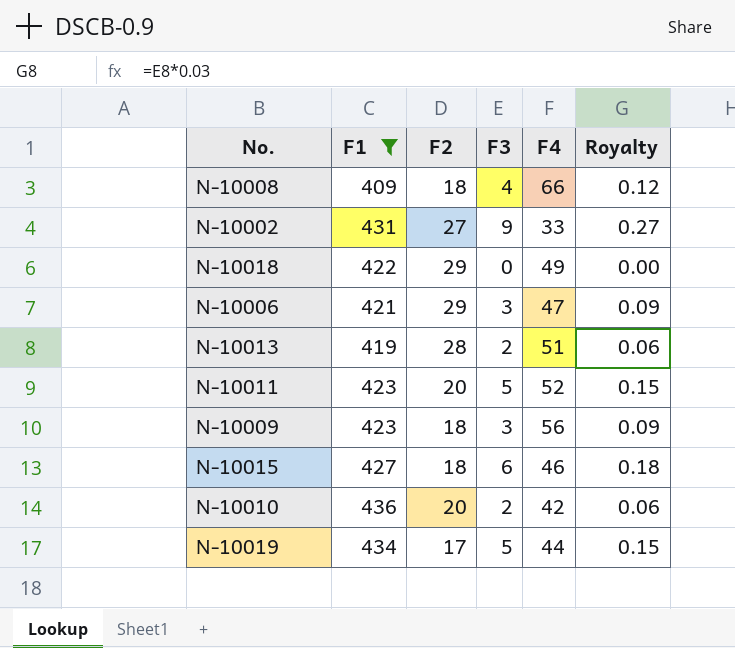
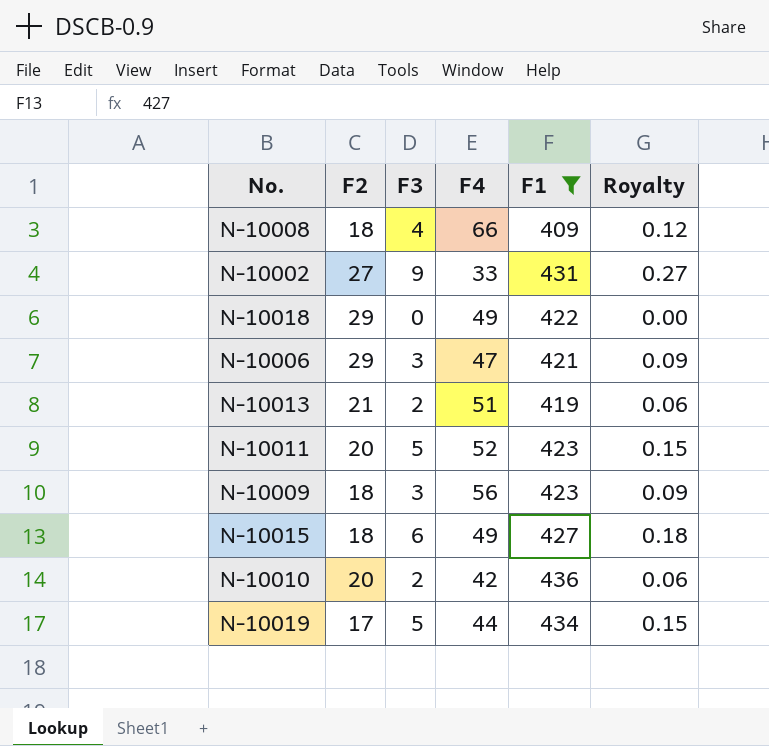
column F1 | position: 2 -> 5
N-10013 | F2: 28 -> 21
N-10015 | F4: 46 -> 49

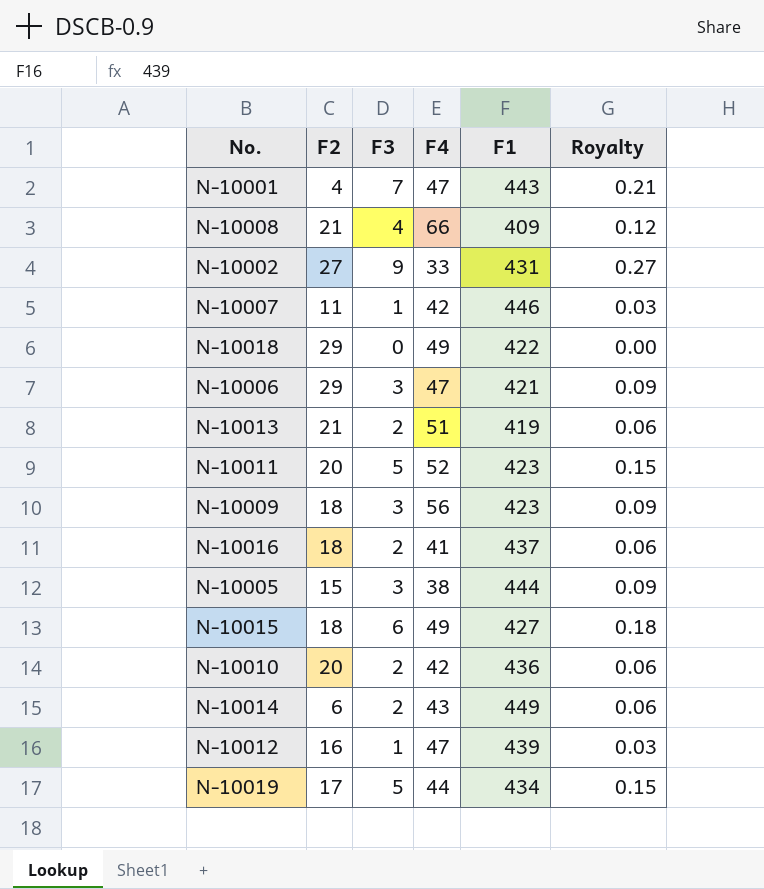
filter: F1 <= 436 -> none
N-10008 | F2: 18 -> 21

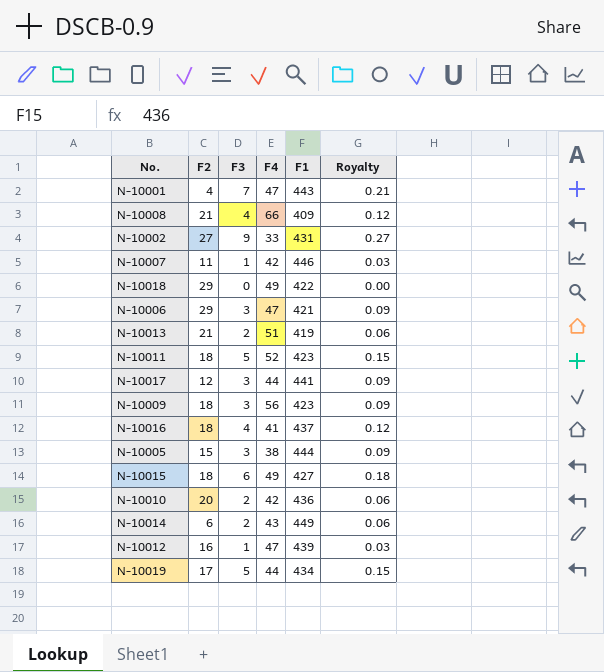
N-10011 | F2: 20 -> 18
row N-10017: none -> 12 | 3 | 44 | 441 | 0.09
N-10016 | F3: 2 -> 4
N-10016 | Royalty: 0.06 -> 0.12

